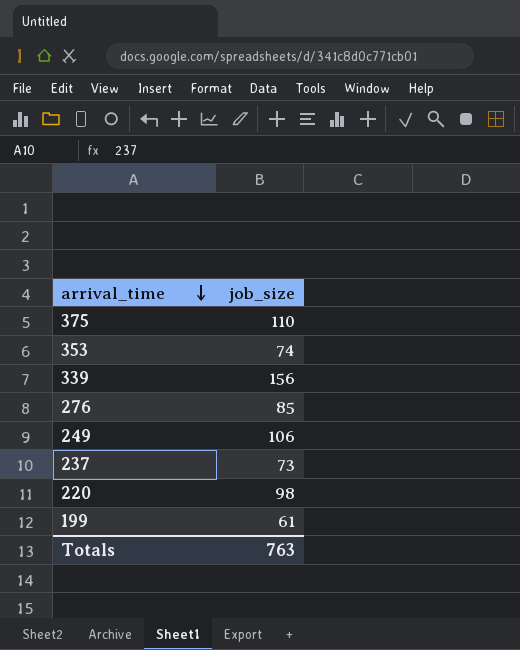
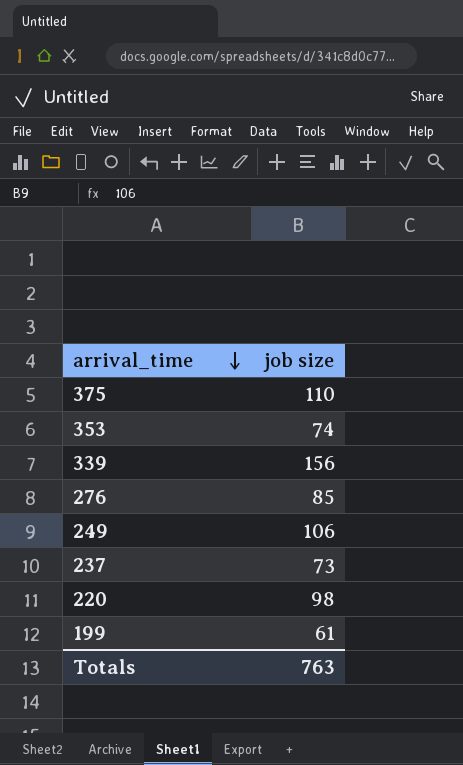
column name: job_size -> job size

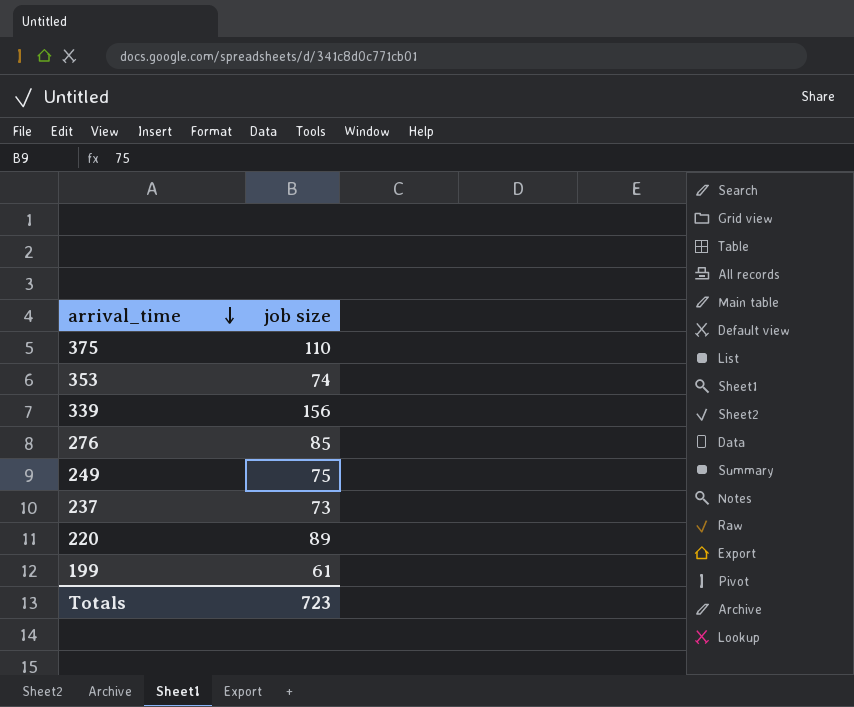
249 | job size: 106 -> 75
220 | job size: 98 -> 89
Totals | job size: 763 -> 723

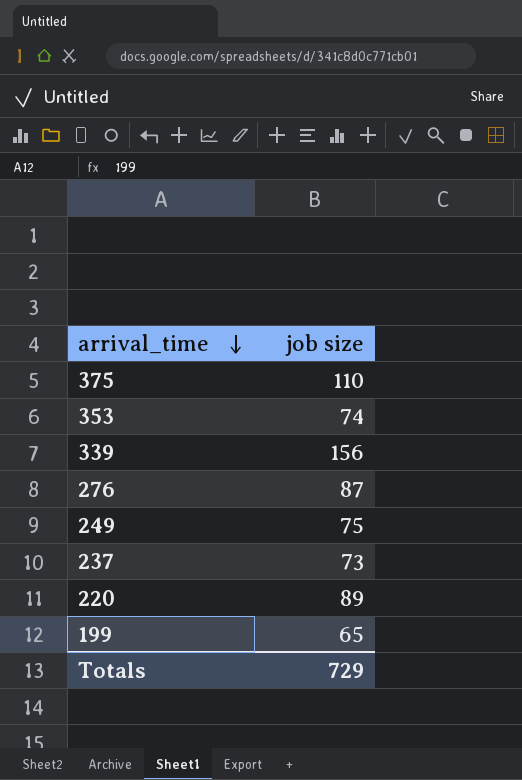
276 | job size: 85 -> 87
199 | job size: 61 -> 65
Totals | job size: 723 -> 729

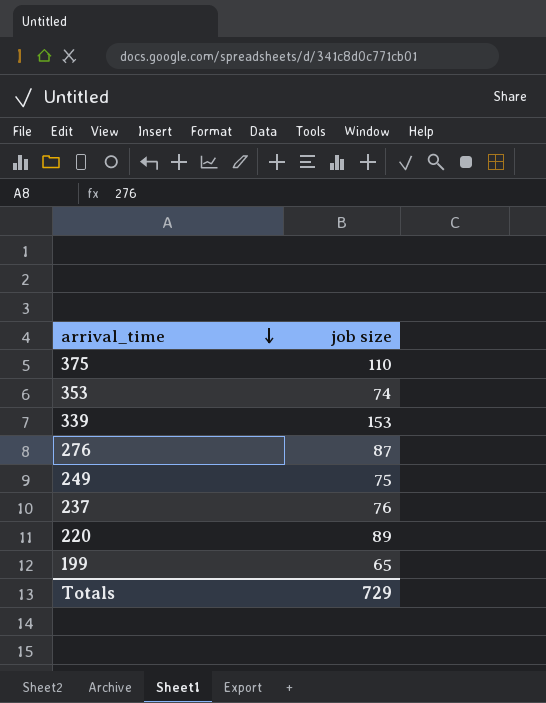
339 | job size: 156 -> 153
237 | job size: 73 -> 76

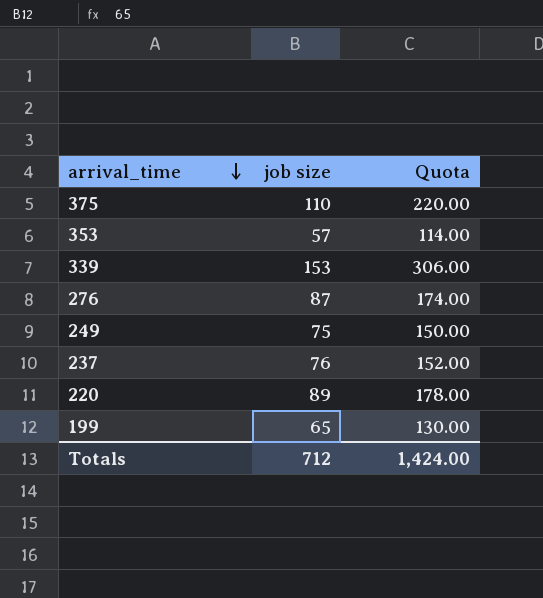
column Quota | formula: none -> [job size] * 2
353 | job size: 74 -> 57
Totals | job size: 729 -> 712

